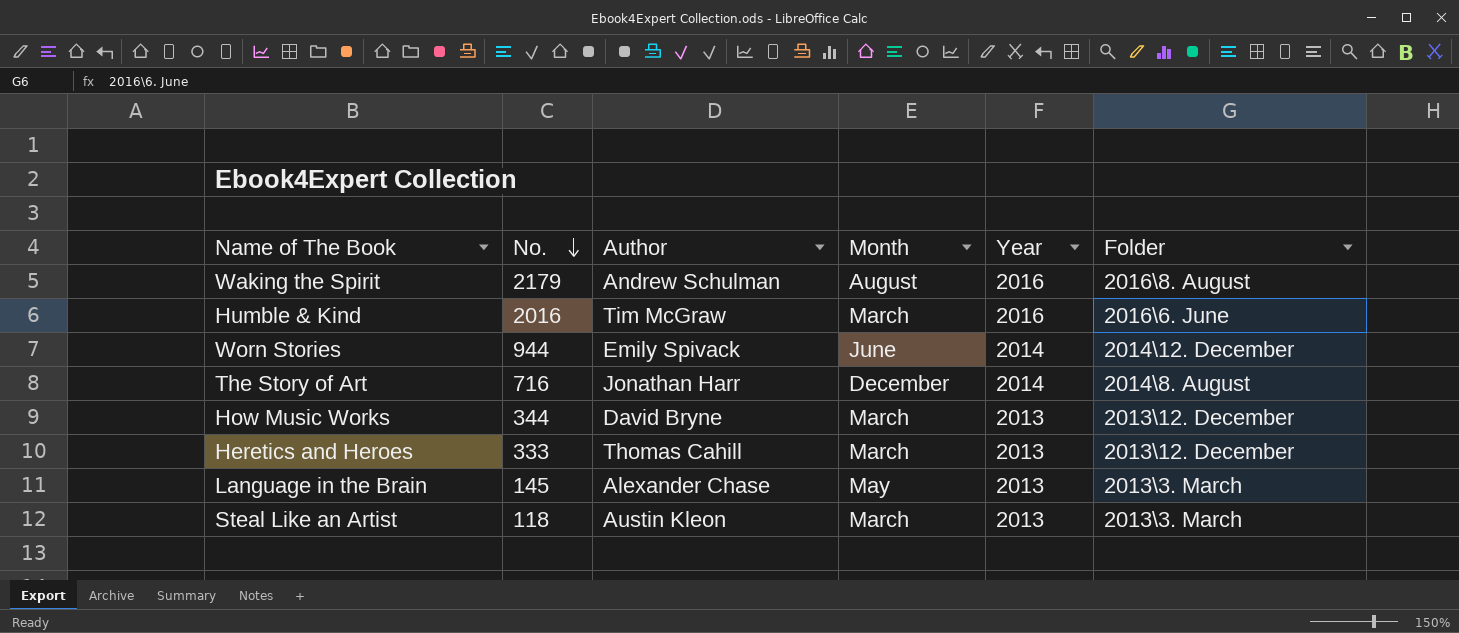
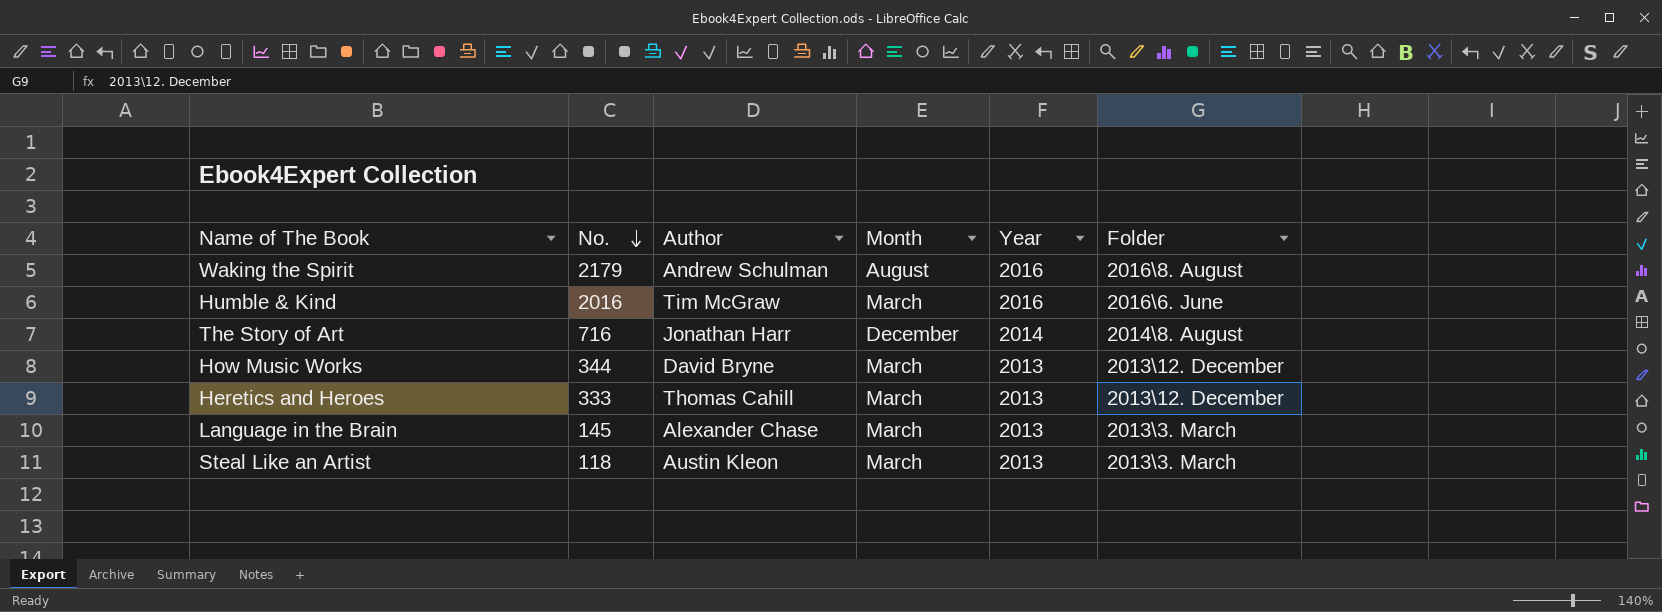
row Worn Stories: 944 | Emily Spivack | June | 2014 | 2014\12. December -> none
Language in the Brain | Month: May -> March

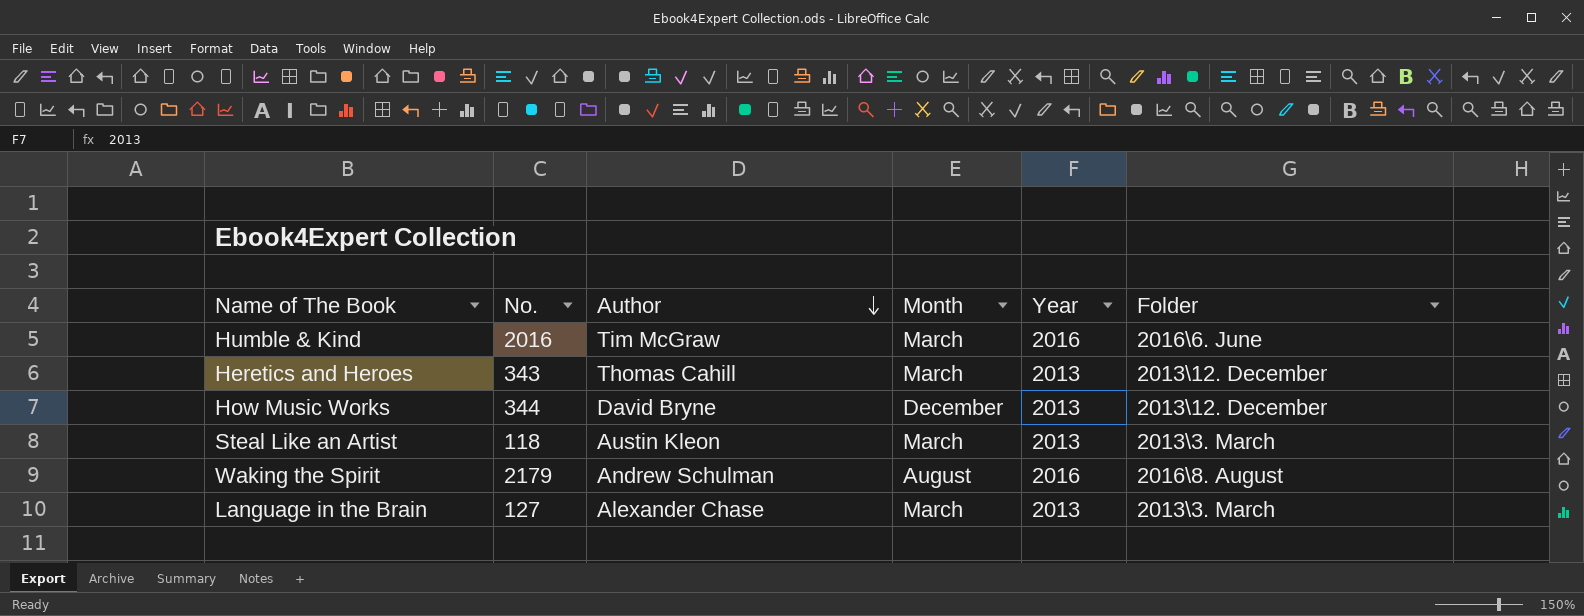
row order: No. descending -> Author descending
row The Story of Art: 716 | Jonathan Harr | December | 2014 | 2014\8. August -> none
Heretics and Heroes | No.: 333 -> 343
How Music Works | Month: March -> December
Language in the Brain | No.: 145 -> 127

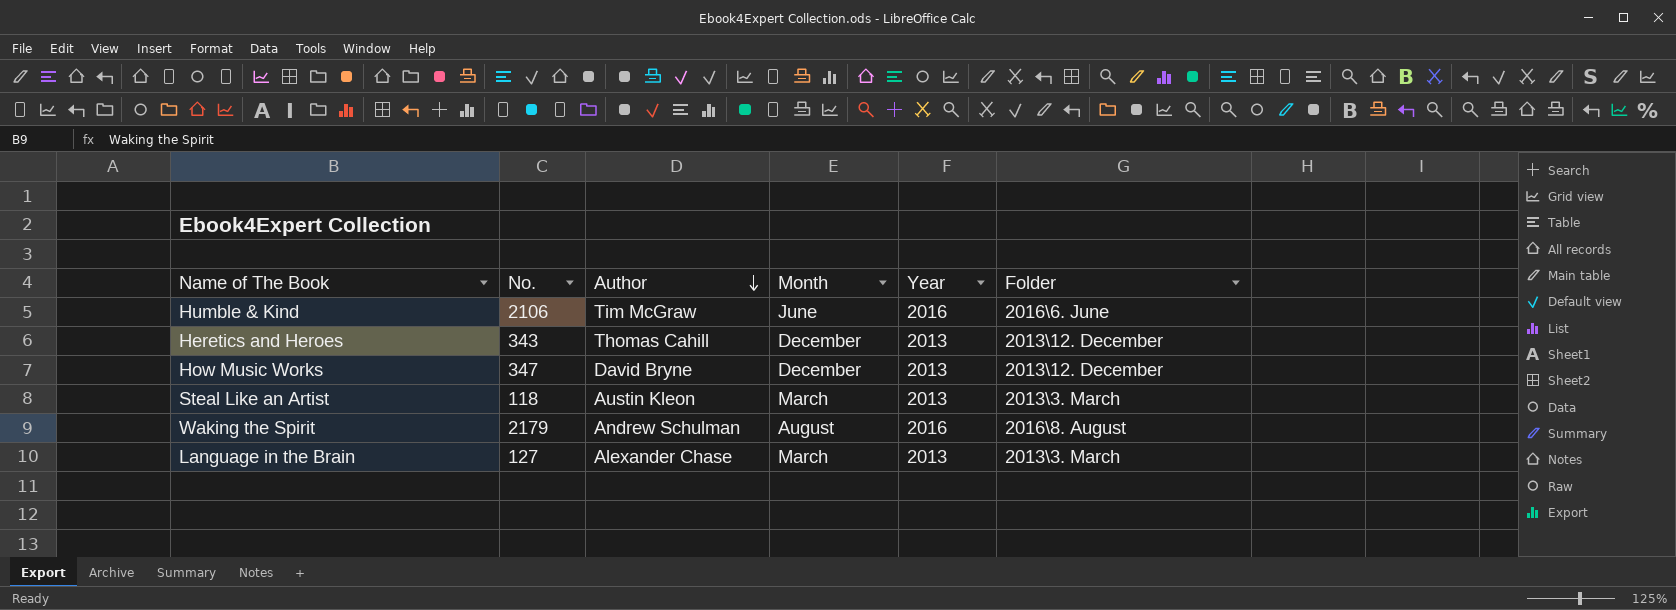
Humble & Kind | No.: 2016 -> 2106
Humble & Kind | Month: March -> June
Heretics and Heroes | Month: March -> December
How Music Works | No.: 344 -> 347

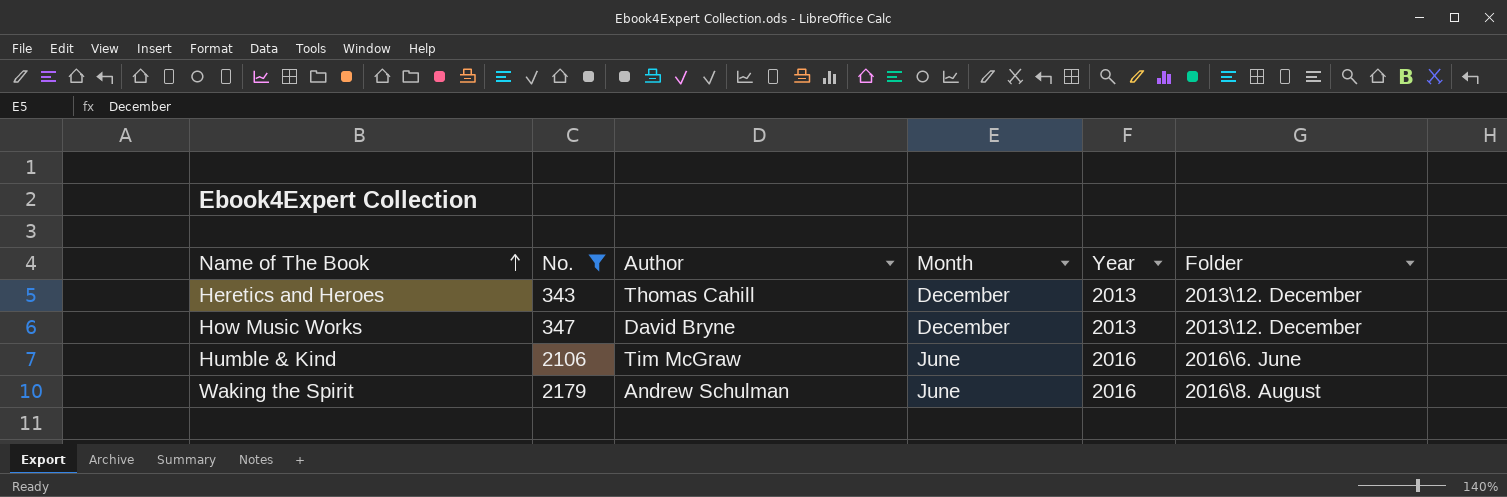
filter: none -> No. >= 343
row order: Author descending -> Name of The Book ascending
Waking the Spirit | Month: August -> June

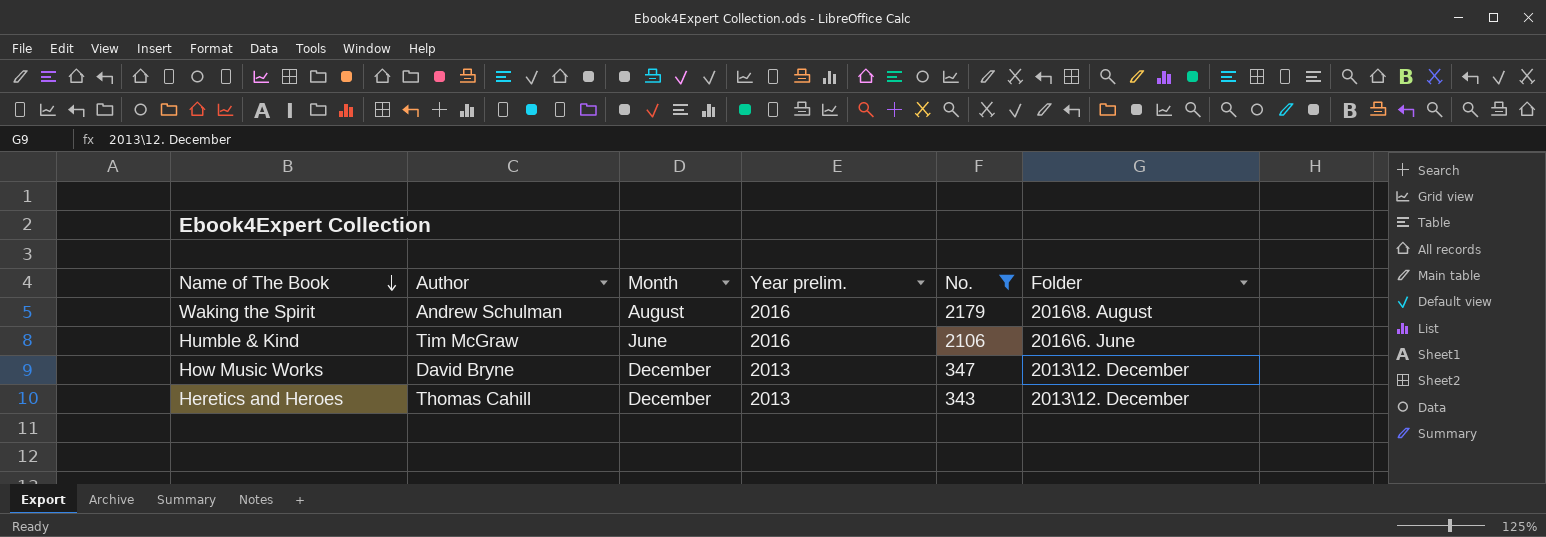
row order: Name of The Book ascending -> Name of The Book descending
column name: Year -> Year prelim.
column No. | position: 2 -> 5
Waking the Spirit | Month: June -> August

